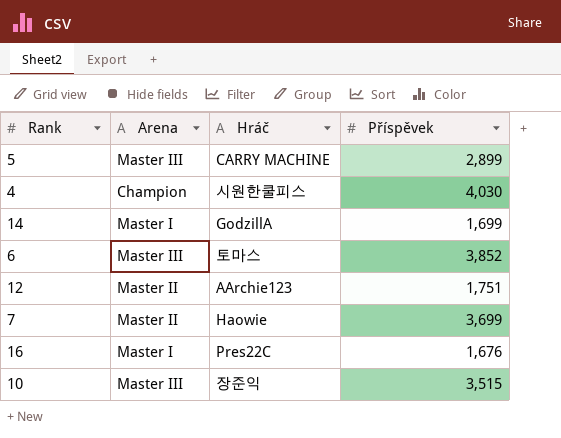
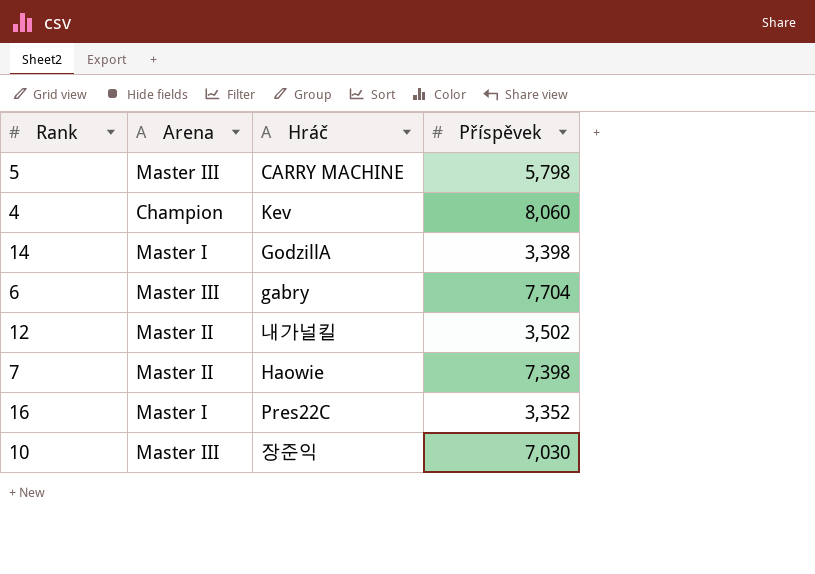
5 | Příspěvek: 2,899 -> 5,798
4 | Hráč: 시원한쿨피스 -> Kev
4 | Příspěvek: 4,030 -> 8,060
14 | Příspěvek: 1,699 -> 3,398
6 | Hráč: 토마스 -> gabry
6 | Příspěvek: 3,852 -> 7,704
12 | Hráč: AArchie123 -> 내가널킬
12 | Příspěvek: 1,751 -> 3,502
7 | Příspěvek: 3,699 -> 7,398
16 | Příspěvek: 1,676 -> 3,352
10 | Příspěvek: 3,515 -> 7,030

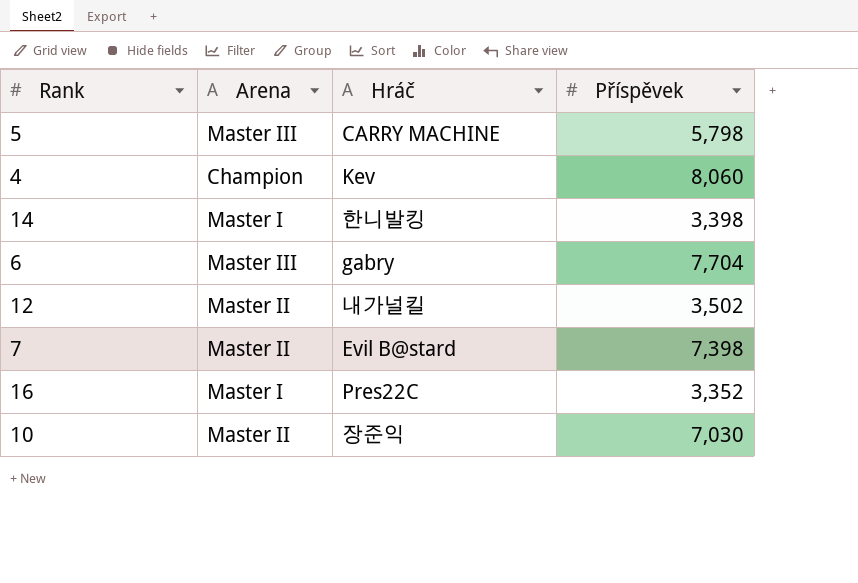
14 | Hráč: GodzillA -> 한니발킹
7 | Hráč: Haowie -> Evil B@stard
10 | Arena: Master III -> Master II

